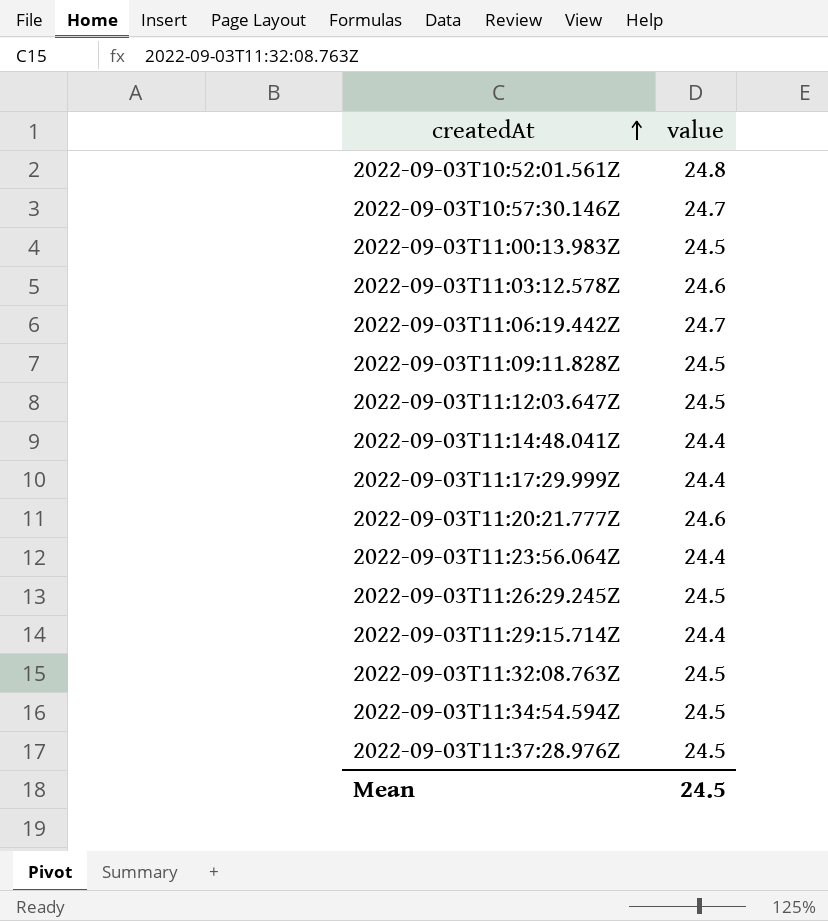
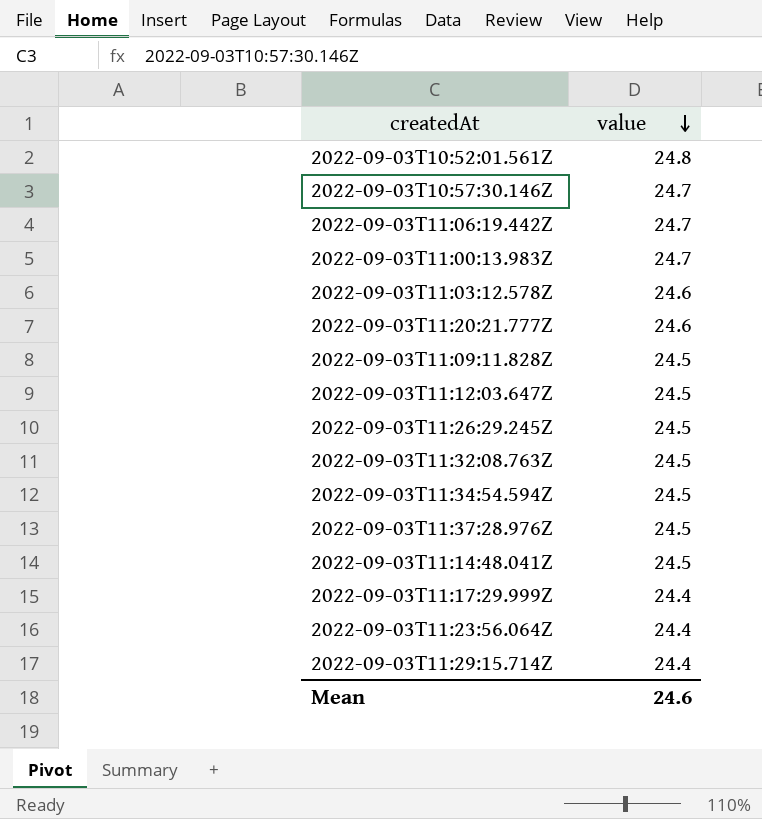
row order: createdAt ascending -> value descending
2022-09-03T11:00:13.983Z | value: 24.5 -> 24.7
2022-09-03T11:14:48.041Z | value: 24.4 -> 24.5
Mean | value: 24.5 -> 24.6

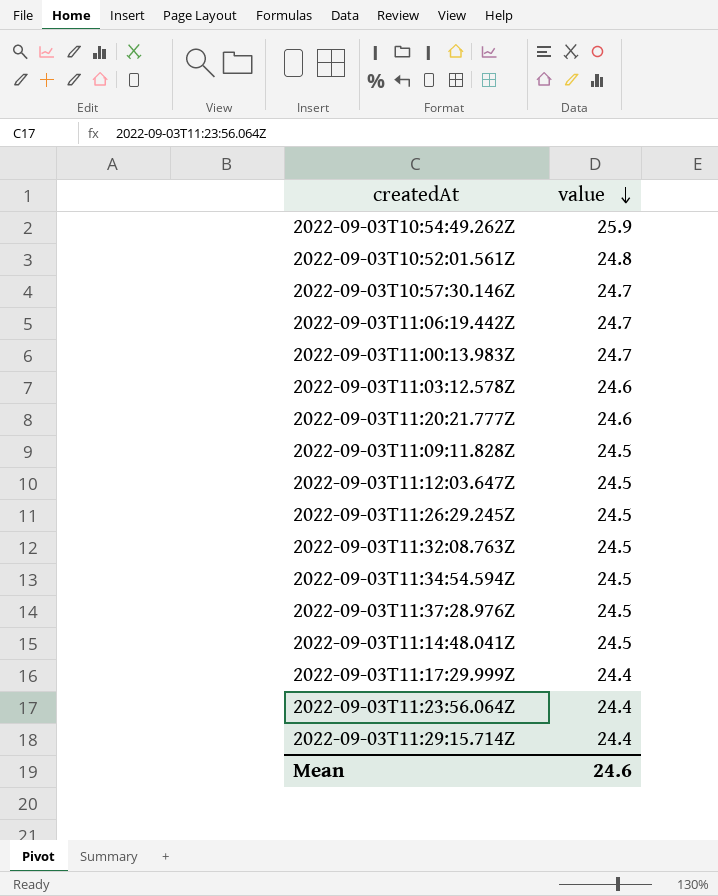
row 2022-09-03T10:54:49.262Z: none -> 25.9

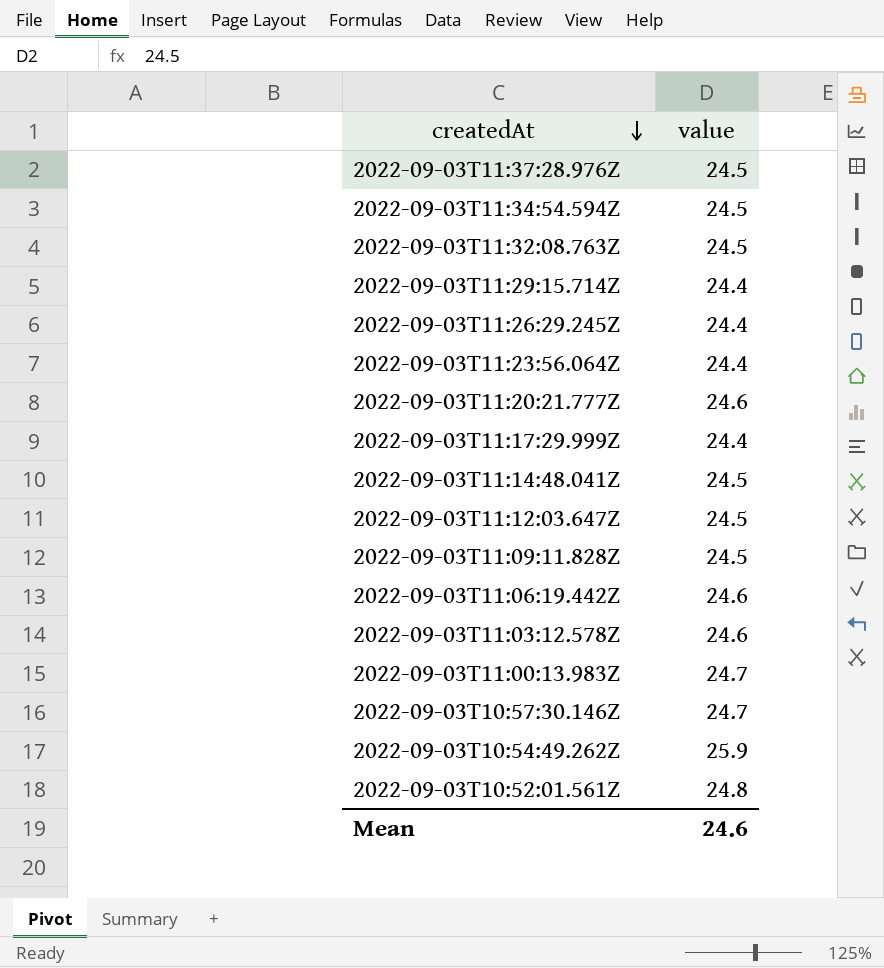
row order: value descending -> createdAt descending
2022-09-03T11:26:29.245Z | value: 24.5 -> 24.4
2022-09-03T11:06:19.442Z | value: 24.7 -> 24.6

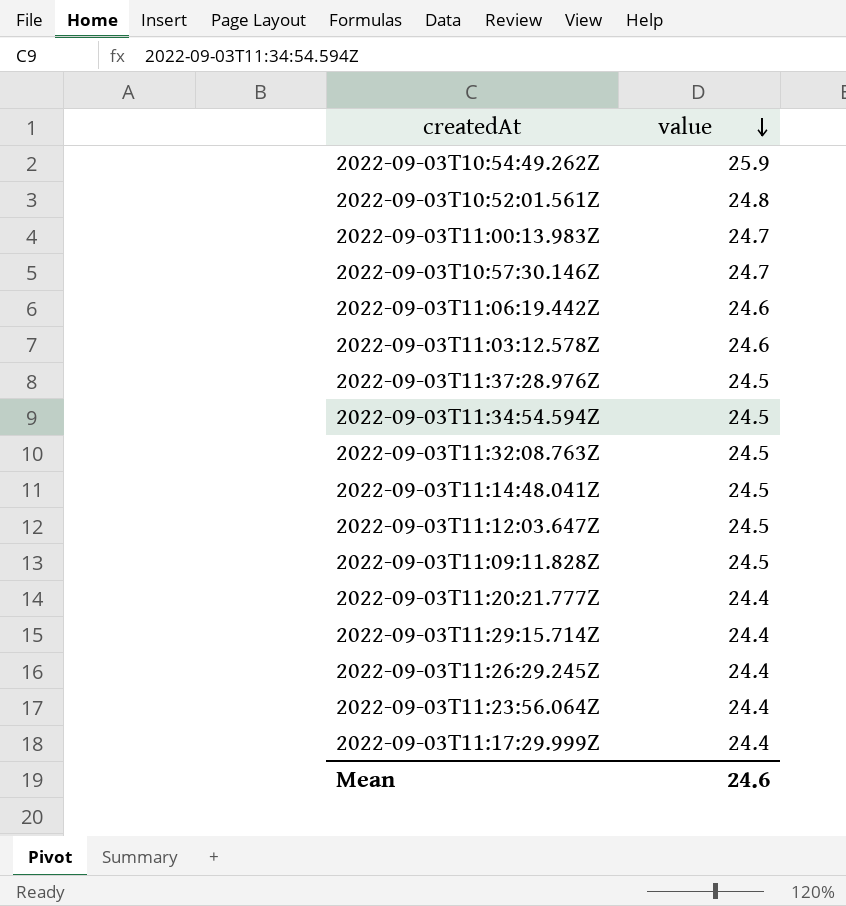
row order: createdAt descending -> value descending
2022-09-03T11:20:21.777Z | value: 24.6 -> 24.4

